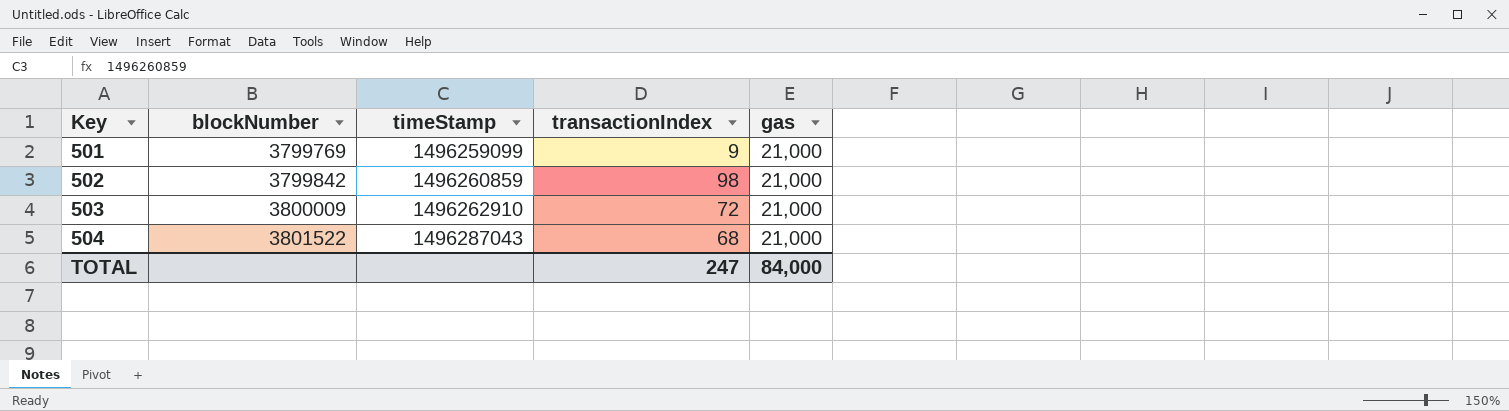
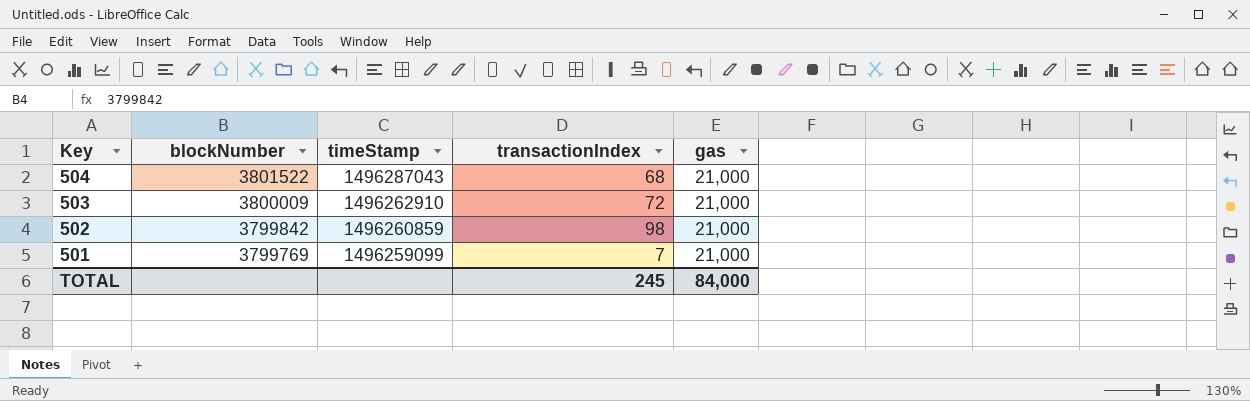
row order: Key ascending -> Key descending
501 | transactionIndex: 9 -> 7
TOTAL | transactionIndex: 247 -> 245

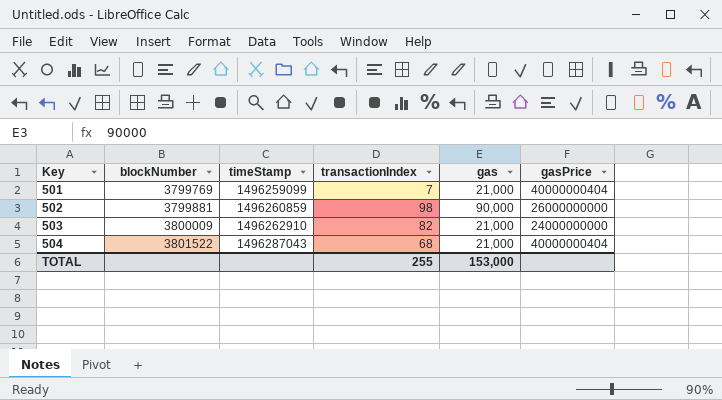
row order: Key descending -> Key ascending
column gasPrice | position: none -> 6
502 | blockNumber: 3799842 -> 3799881
502 | gas: 21,000 -> 90,000
503 | transactionIndex: 72 -> 82
TOTAL | transactionIndex: 245 -> 255
TOTAL | gas: 84,000 -> 153,000

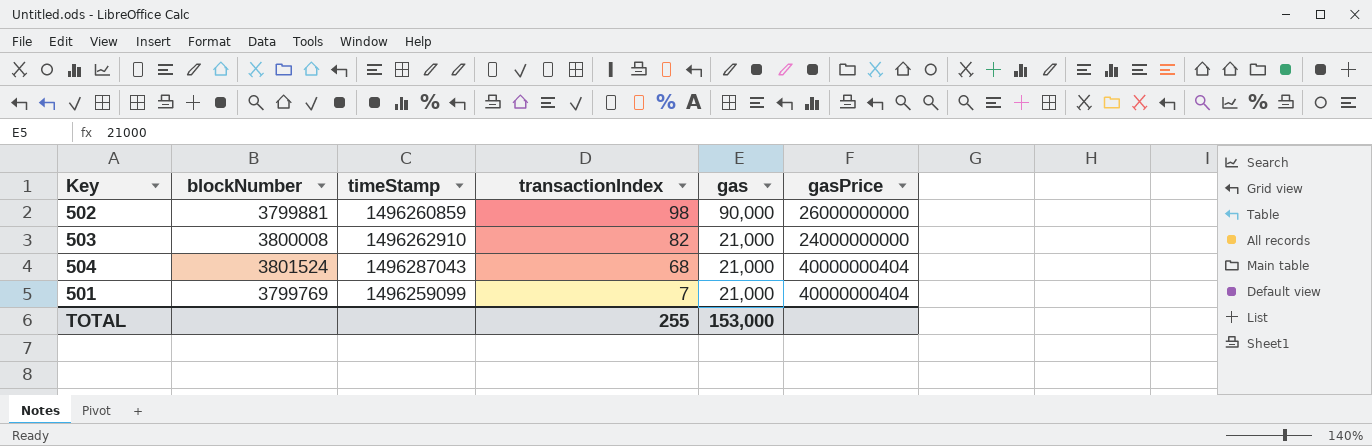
row order: Key ascending -> transactionIndex descending
503 | blockNumber: 3800009 -> 3800008
504 | blockNumber: 3801522 -> 3801524

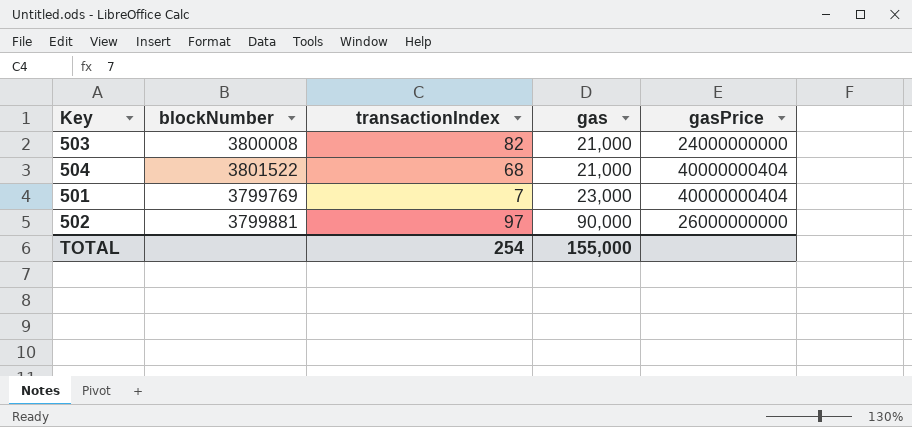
row order: transactionIndex descending -> gas ascending
column timeStamp | position: 3 -> none
504 | blockNumber: 3801524 -> 3801522
501 | gas: 21,000 -> 23,000
502 | transactionIndex: 98 -> 97
TOTAL | transactionIndex: 255 -> 254
TOTAL | gas: 153,000 -> 155,000

